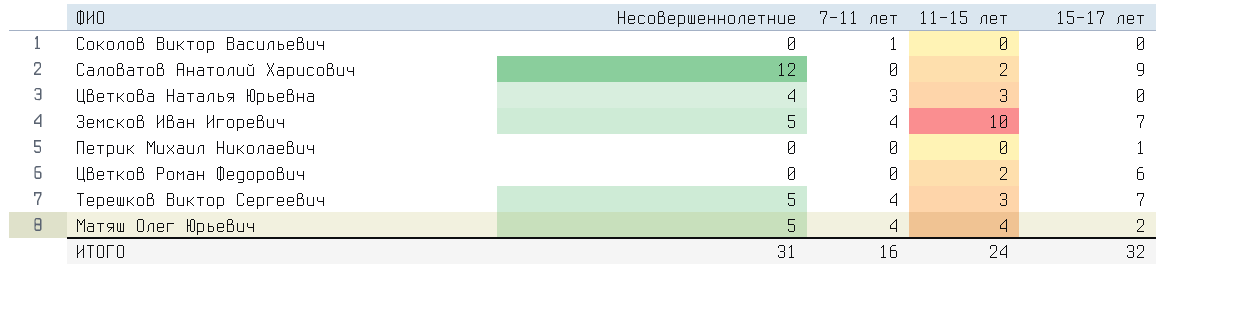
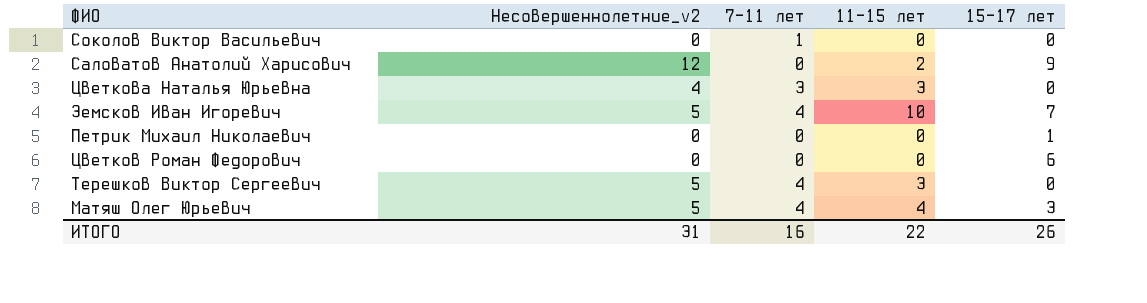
column name: Несовершеннолетние -> Несовершеннолетние_v2
Цветков Роман Федорович | 11-15 лет: 2 -> 0
Терешков Виктор Сергеевич | 15-17 лет: 7 -> 0
Матяш Олег Юрьевич | 15-17 лет: 2 -> 3
ИТОГО | 11-15 лет: 24 -> 22
ИТОГО | 15-17 лет: 32 -> 26

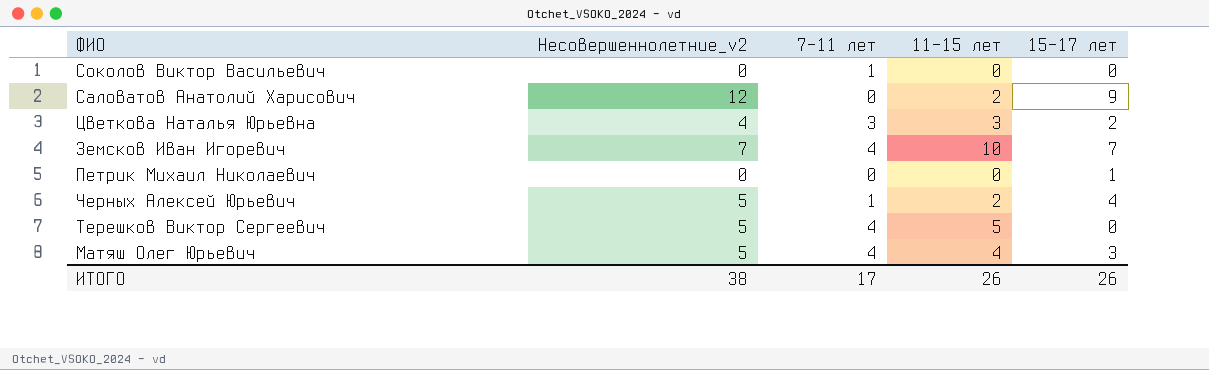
row Цветков Роман Федорович: 0 | 0 | 0 | 6 -> none
Цветкова Наталья Юрьевна | 15-17 лет: 0 -> 2
Земсков Иван Игоревич | Несовершеннолетние_v2: 5 -> 7
row Черных Алексей Юрьевич: none -> 5 | 1 | 2 | 4
Терешков Виктор Сергеевич | 11-15 лет: 3 -> 5
ИТОГО | Несовершеннолетние_v2: 31 -> 38
ИТОГО | 7-11 лет: 16 -> 17
ИТОГО | 11-15 лет: 22 -> 26

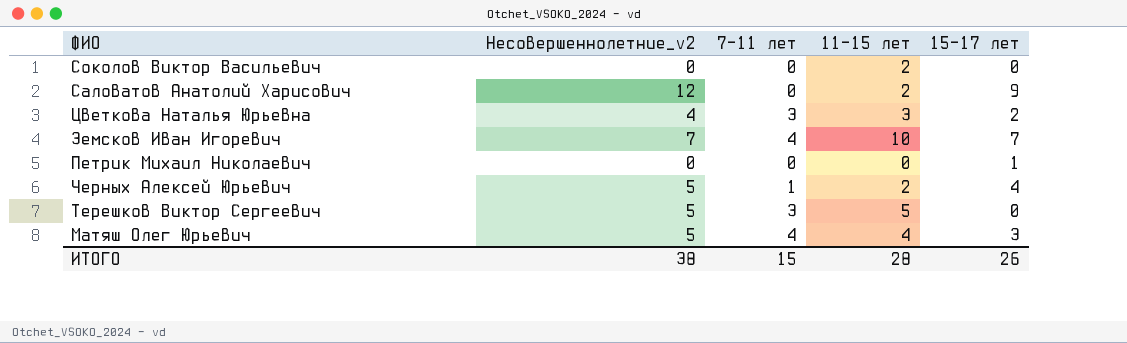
Соколов Виктор Васильевич | 7-11 лет: 1 -> 0
Соколов Виктор Васильевич | 11-15 лет: 0 -> 2
Терешков Виктор Сергеевич | 7-11 лет: 4 -> 3
ИТОГО | 7-11 лет: 17 -> 15
ИТОГО | 11-15 лет: 26 -> 28

